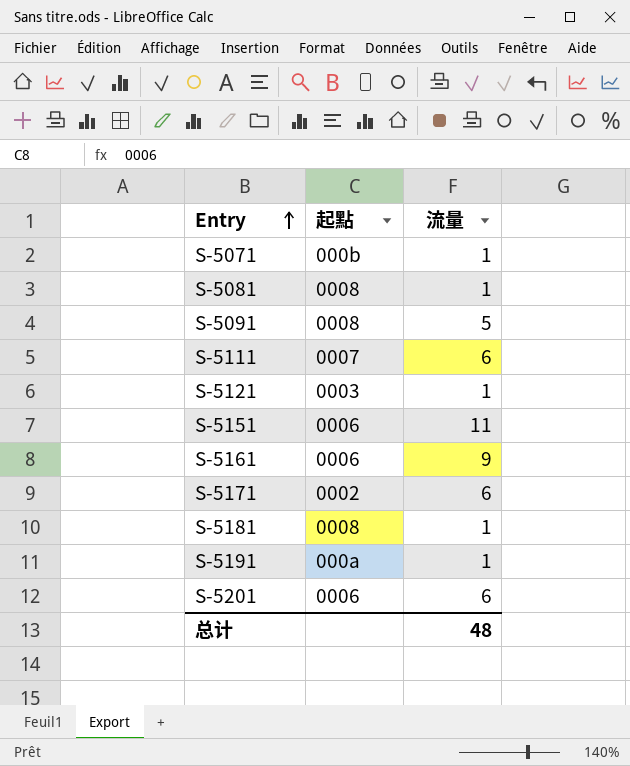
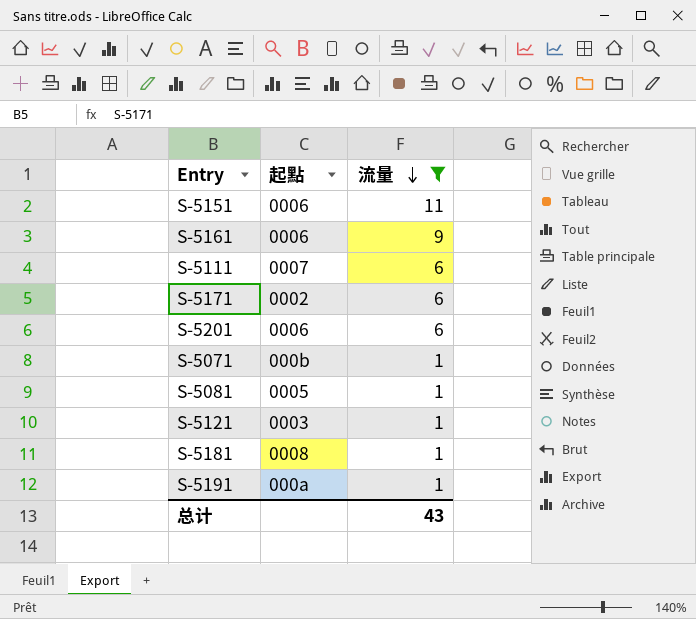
filter: none -> 流量 != 5
row order: Entry ascending -> 流量 descending
S-5081 | 起點: 0008 -> 0005
总计 | 流量: 48 -> 43

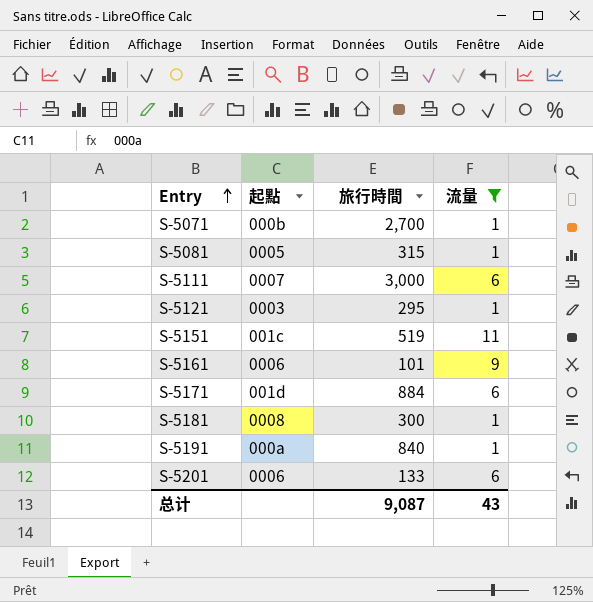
row order: 流量 descending -> Entry ascending
column 旅行時間 | position: none -> 3
S-5151 | 起點: 0006 -> 001c
S-5171 | 起點: 0002 -> 001d

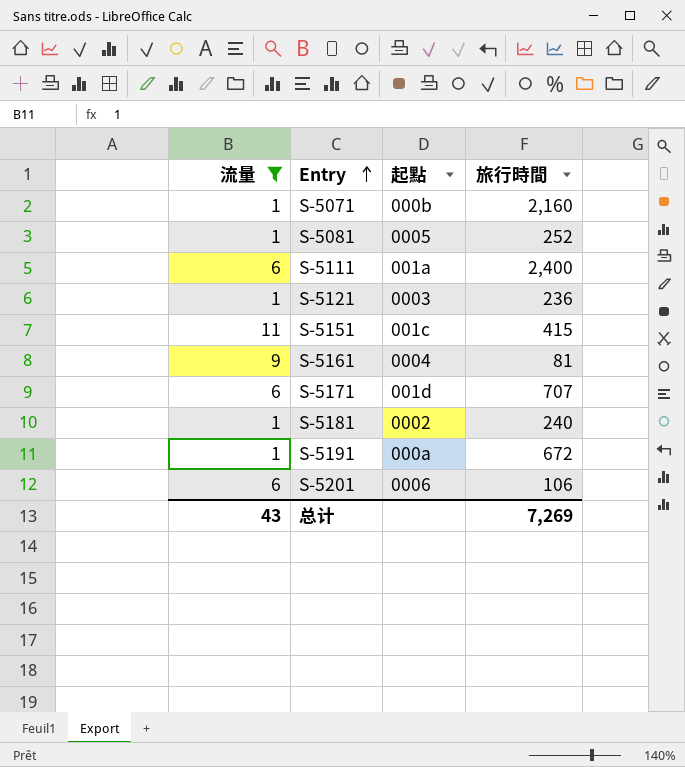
column 流量 | position: 4 -> 1
S-5071 | 旅行時間: 2,700 -> 2,160
S-5081 | 旅行時間: 315 -> 252
S-5111 | 起點: 0007 -> 001a
S-5111 | 旅行時間: 3,000 -> 2,400
S-5121 | 旅行時間: 295 -> 236
S-5151 | 旅行時間: 519 -> 415
S-5161 | 起點: 0006 -> 0004
S-5161 | 旅行時間: 101 -> 81
S-5171 | 旅行時間: 884 -> 707
S-5181 | 起點: 0008 -> 0002
S-5181 | 旅行時間: 300 -> 240
S-5191 | 旅行時間: 840 -> 672
S-5201 | 旅行時間: 133 -> 106
总计 | 旅行時間: 9,087 -> 7,269

